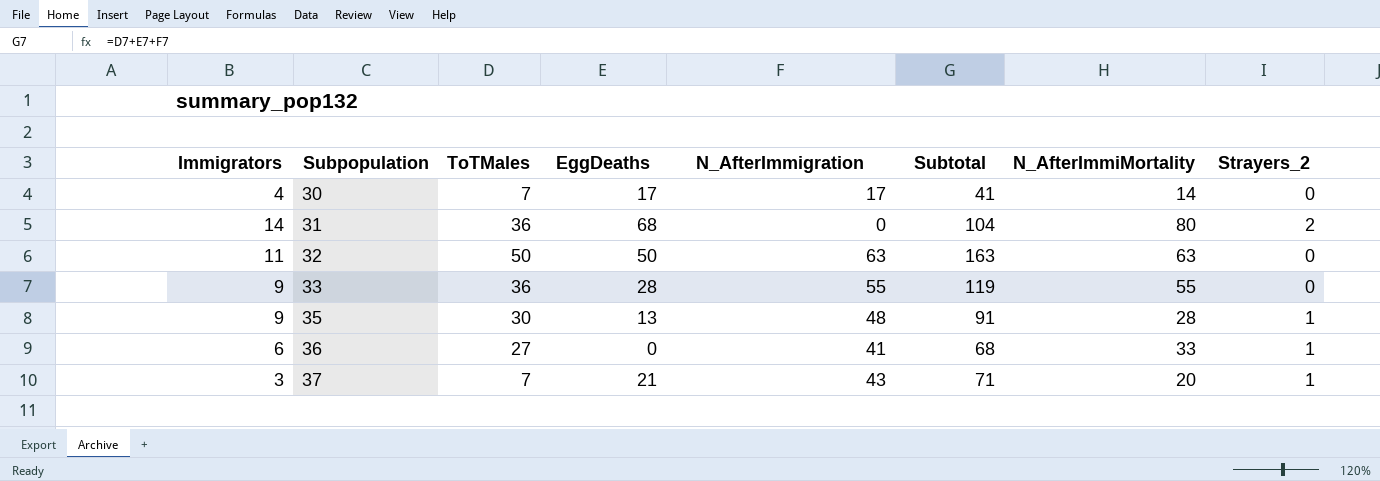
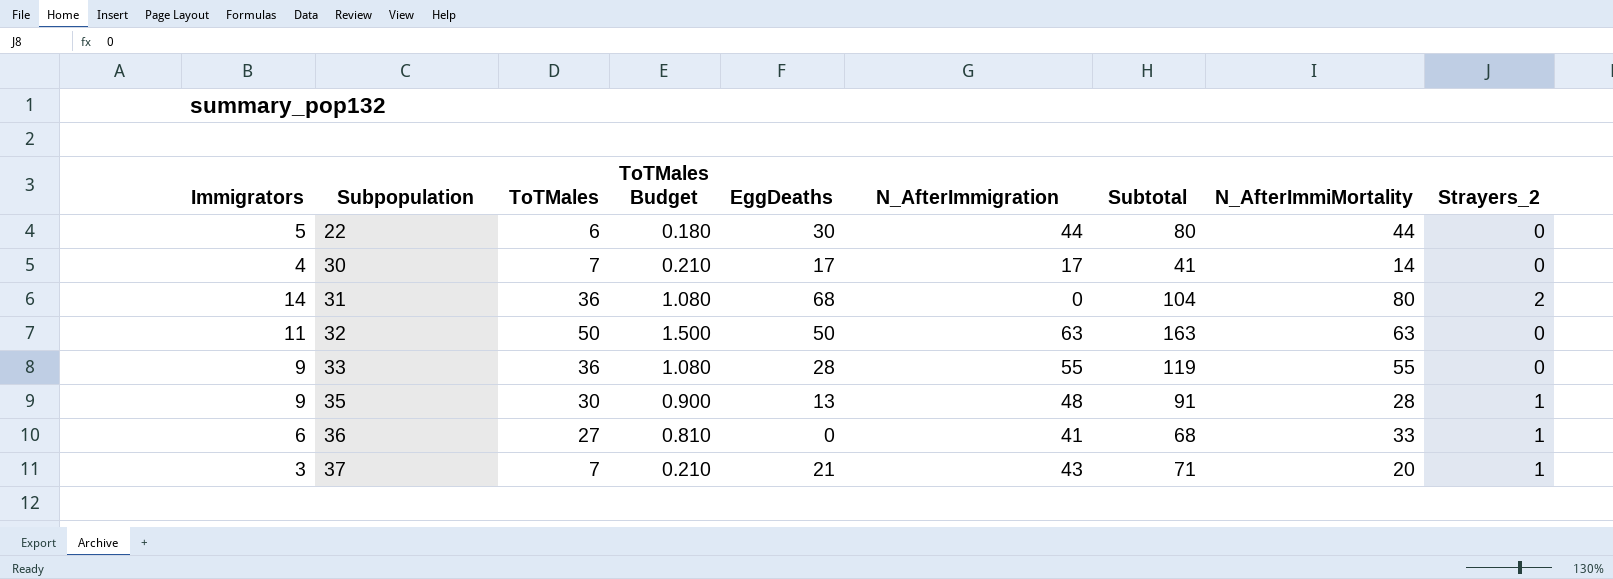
column ToTMales Budget | formula: none -> [ToTMales] * 0.03
row 22: none -> 5 | 6 | 0.180 | 30 | 44 | 80 | 44 | 0

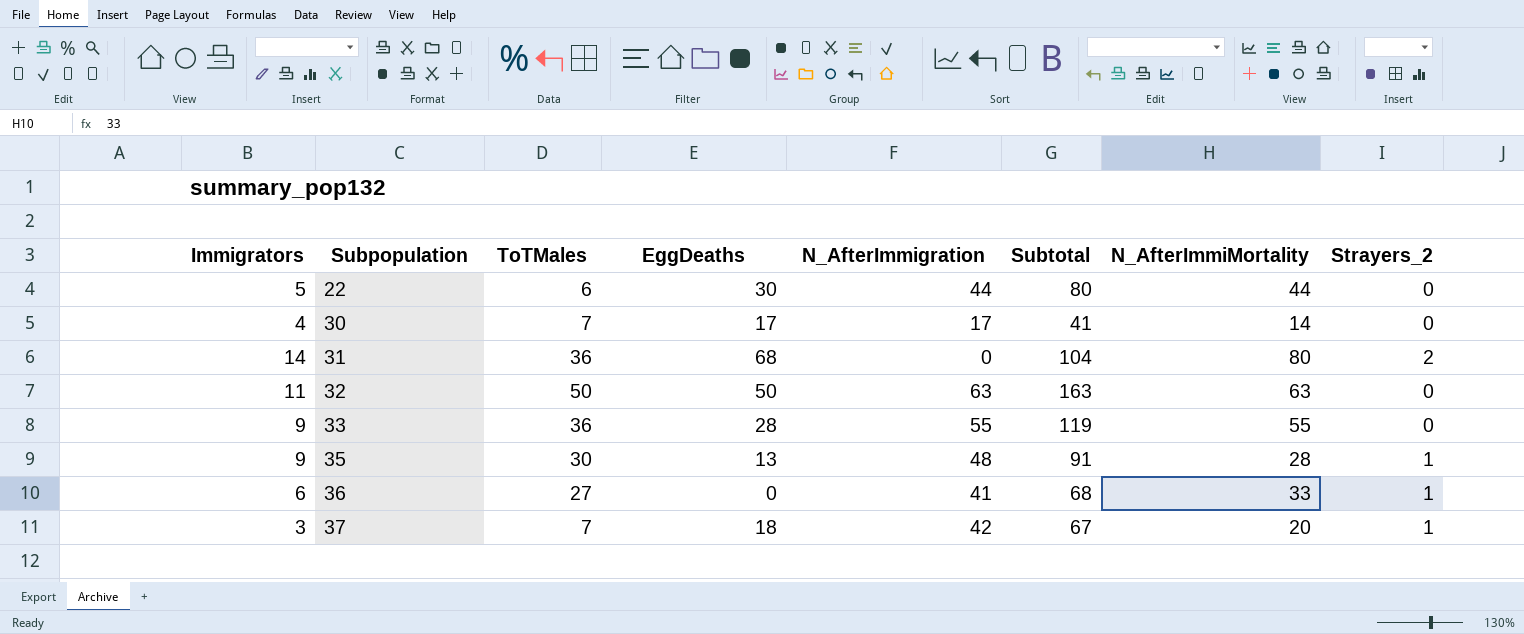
column ToTMales Budget | formula: [ToTMales] * 0.03 -> none
37 | EggDeaths: 21 -> 18
37 | N_AfterImmigration: 43 -> 42
37 | Subtotal: 71 -> 67

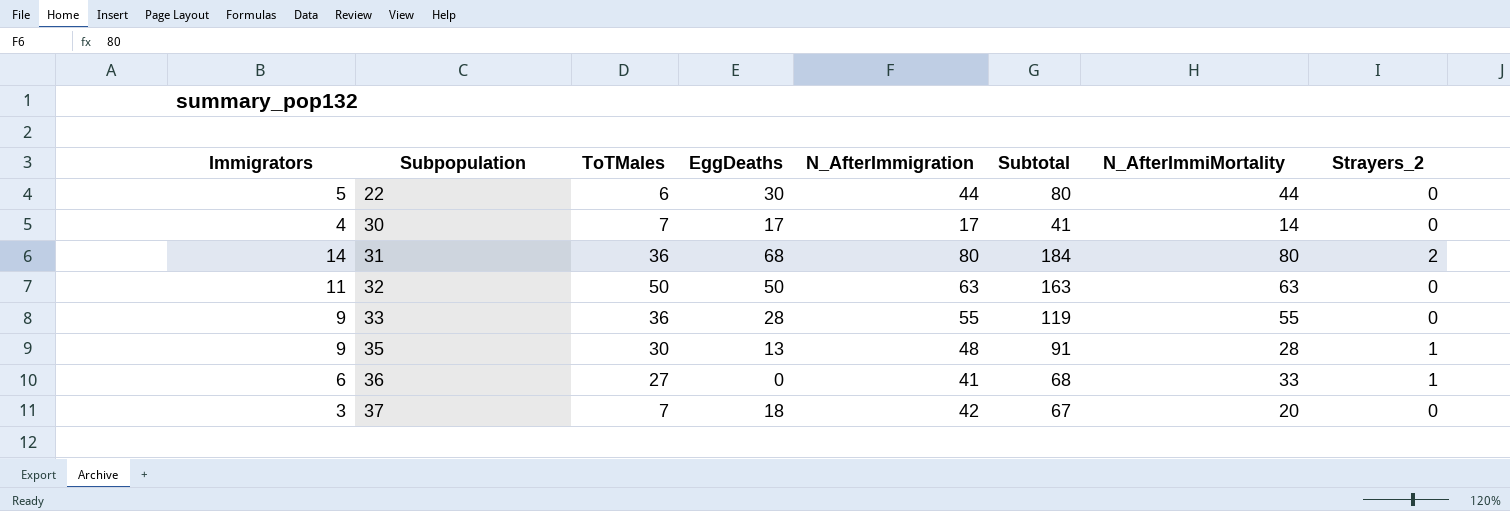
31 | N_AfterImmigration: 0 -> 80
31 | Subtotal: 104 -> 184
37 | Strayers_2: 1 -> 0

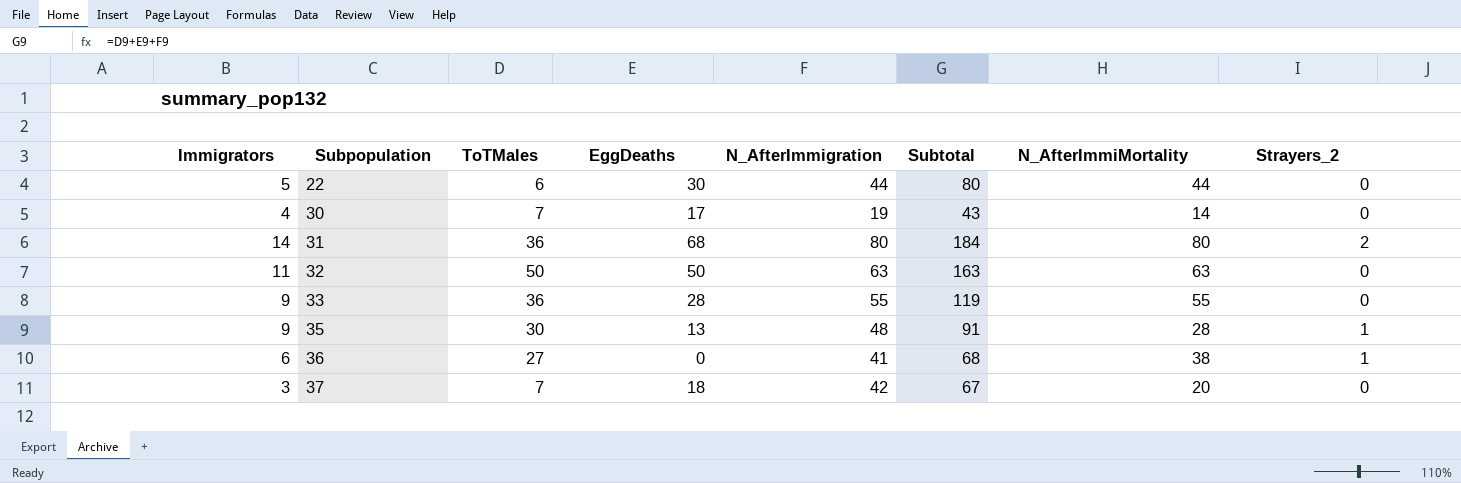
30 | N_AfterImmigration: 17 -> 19
30 | Subtotal: 41 -> 43
36 | N_AfterImmiMortality: 33 -> 38

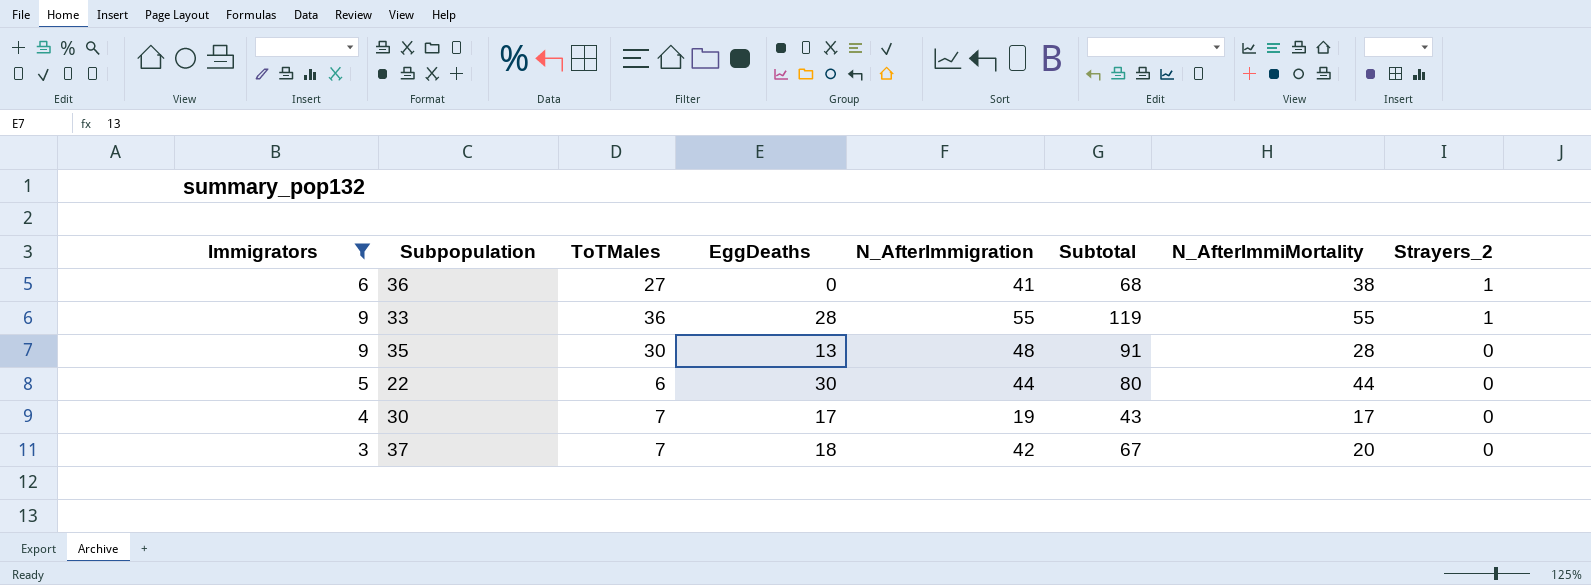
filter: none -> Immigrators <= 9
row order: Subpopulation ascending -> Strayers_2 descending
33 | Strayers_2: 0 -> 1
35 | Strayers_2: 1 -> 0
30 | N_AfterImmiMortality: 14 -> 17

